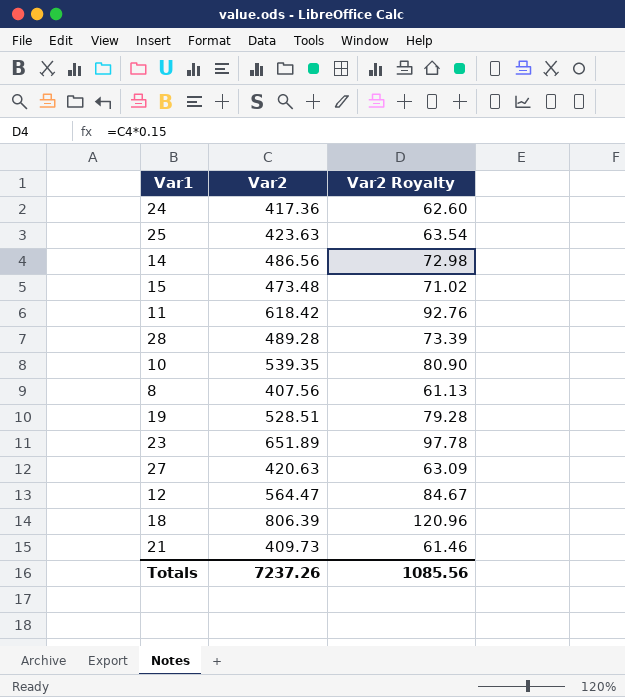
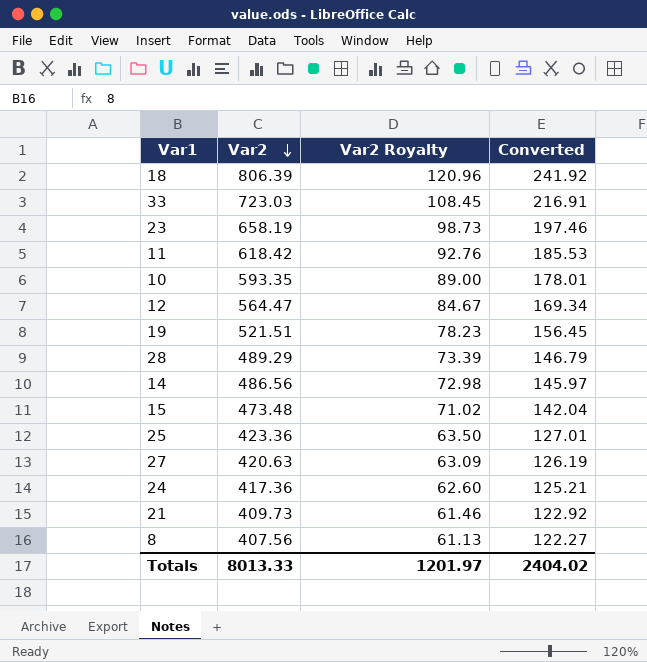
row order: none -> Var2 descending
column Converted | formula: none -> [Var2] * 0.3
row 33: none -> 723.03 | 108.45 | 216.91
23 | Var2: 651.89 -> 658.19
23 | Var2 Royalty: 97.78 -> 98.73
10 | Var2: 539.35 -> 593.35
10 | Var2 Royalty: 80.90 -> 89.00
19 | Var2: 528.51 -> 521.51
19 | Var2 Royalty: 79.28 -> 78.23
28 | Var2: 489.28 -> 489.29
25 | Var2: 423.63 -> 423.36
25 | Var2 Royalty: 63.54 -> 63.50
Totals | Var2: 7237.26 -> 8013.33
Totals | Var2 Royalty: 1085.56 -> 1201.97

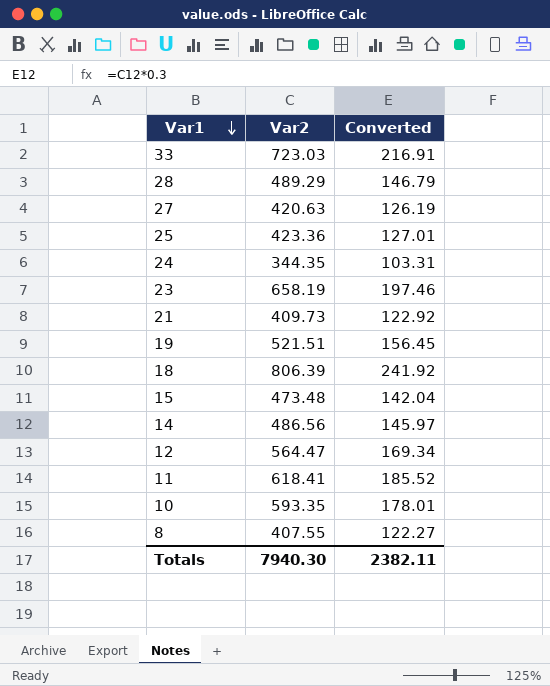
row order: Var2 descending -> Var1 descending
column Var2 Royalty | formula: [Var2] * 0.15 -> none
24 | Var2: 417.36 -> 344.35
24 | Converted: 125.21 -> 103.31
11 | Var2: 618.42 -> 618.41
11 | Converted: 185.53 -> 185.52
8 | Var2: 407.56 -> 407.55
Totals | Var2: 8013.33 -> 7940.30
Totals | Converted: 2404.02 -> 2382.11

